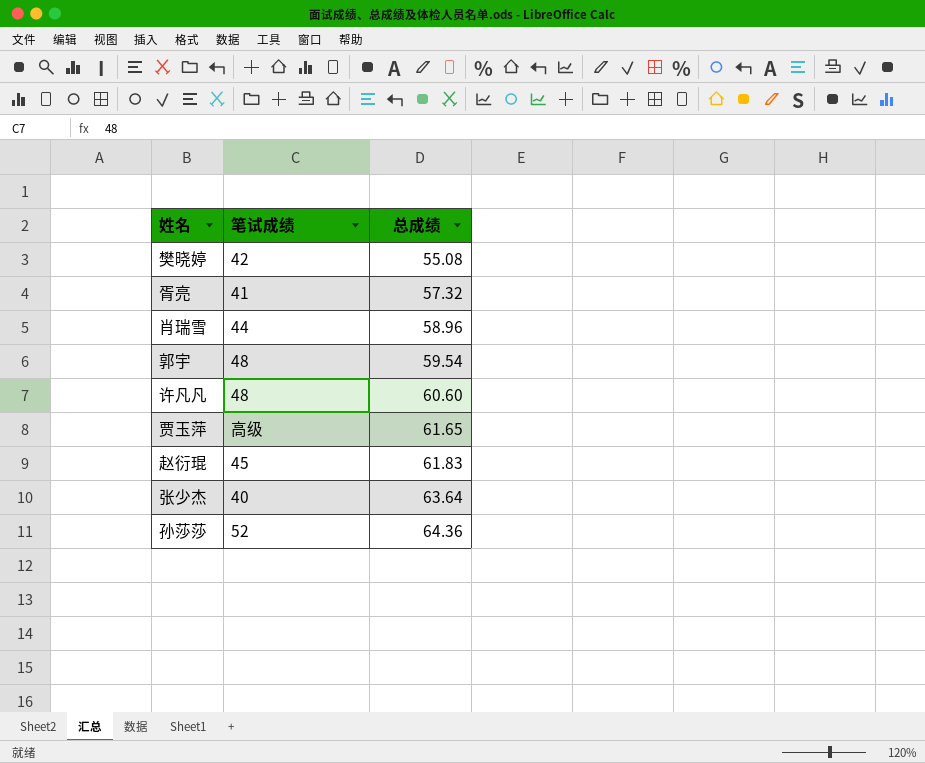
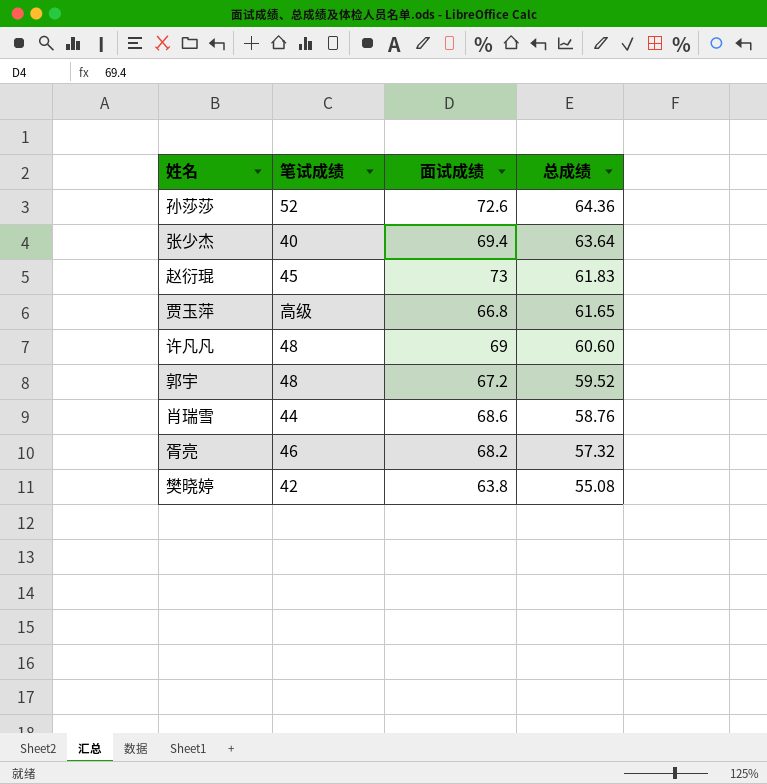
row order: 总成绩 ascending -> 总成绩 descending
column 面试成绩 | position: none -> 3
郭宇 | 总成绩: 59.54 -> 59.52
肖瑞雪 | 总成绩: 58.96 -> 58.76
胥亮 | 笔试成绩: 41 -> 46

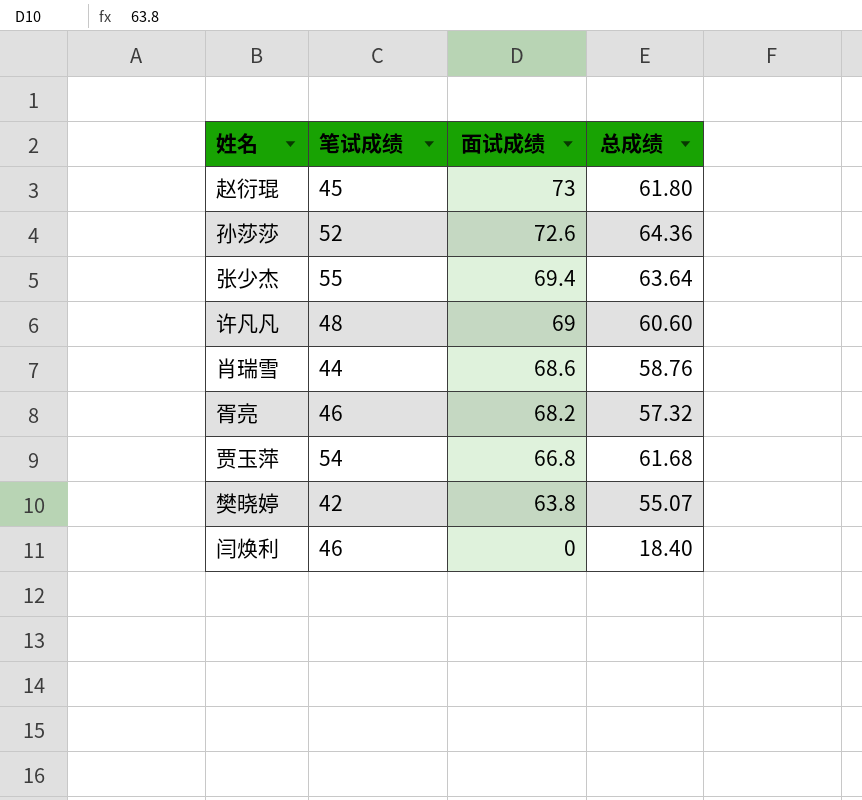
row order: 总成绩 descending -> 面试成绩 descending
row 郭宇: 48 | 67.2 | 59.52 -> none
赵衍琨 | 总成绩: 61.83 -> 61.80
张少杰 | 笔试成绩: 40 -> 55
贾玉萍 | 笔试成绩: 高级 -> 54
贾玉萍 | 总成绩: 61.65 -> 61.68
樊晓婷 | 总成绩: 55.08 -> 55.07
row 闫焕利: none -> 46 | 0 | 18.40

